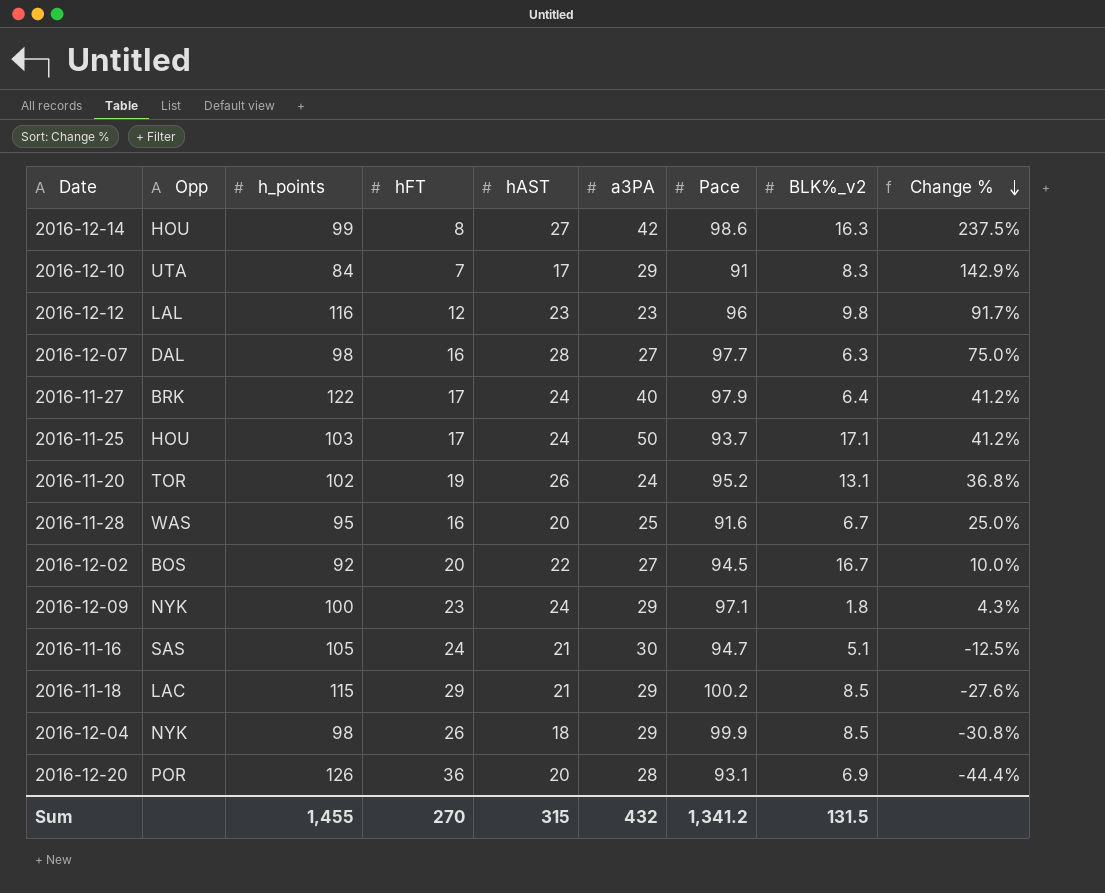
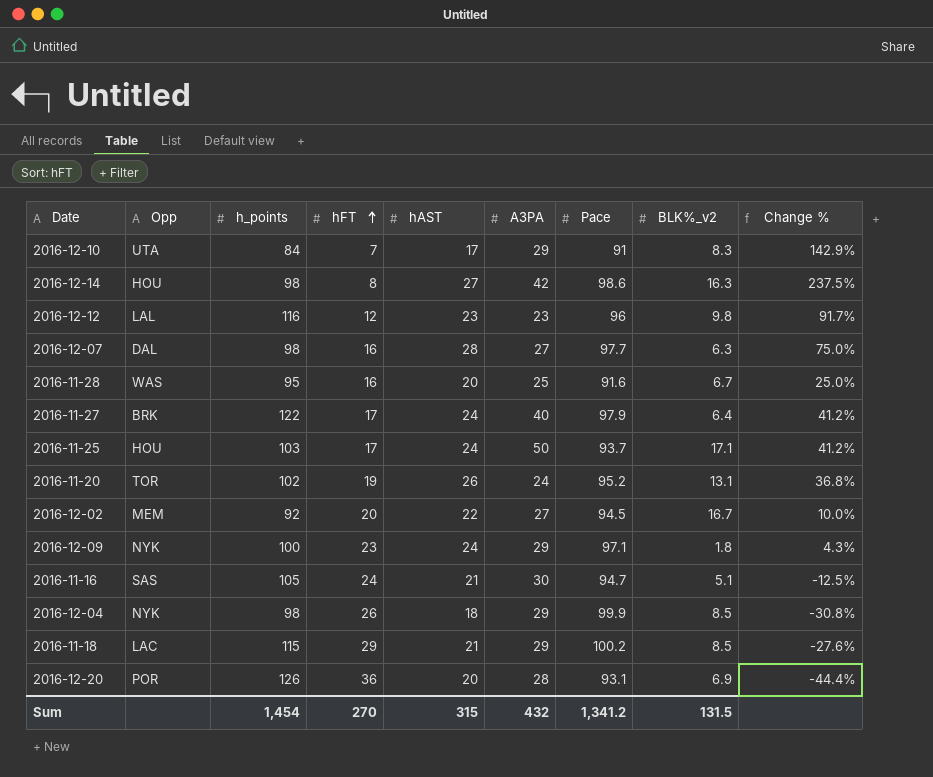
row order: Change % descending -> hFT ascending
column name: a3PA -> A3PA
2016-12-14 | h_points: 99 -> 98
2016-12-02 | Opp: BOS -> MEM
Sum | h_points: 1,455 -> 1,454

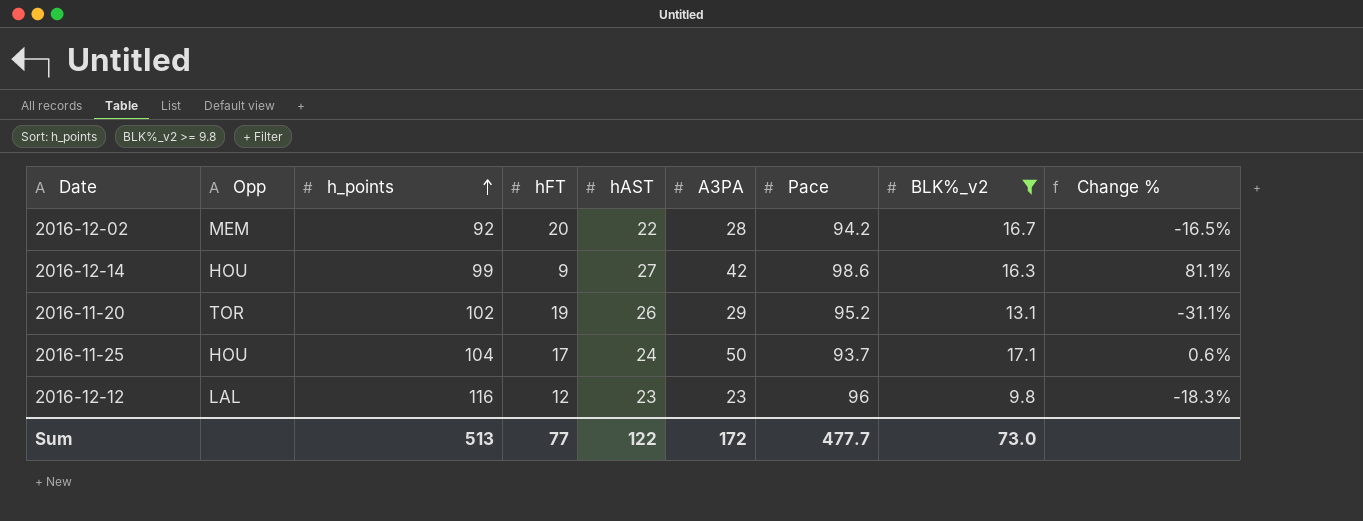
filter: none -> BLK%_v2 >= 9.8
row order: hFT ascending -> h_points ascending
column Change % | formula: ([hAST] - [hFT]) / [hFT] -> ([BLK%_v2] - [hFT]) / [hFT]
2016-12-02 | A3PA: 27 -> 28
2016-12-02 | Pace: 94.5 -> 94.2
2016-12-14 | h_points: 98 -> 99
2016-12-14 | hFT: 8 -> 9
2016-11-20 | A3PA: 24 -> 29
2016-11-25 | h_points: 103 -> 104
Sum | h_points: 1,454 -> 513
Sum | hFT: 270 -> 77
Sum | hAST: 315 -> 122
Sum | A3PA: 432 -> 172
Sum | Pace: 1,341.2 -> 477.7
Sum | BLK%_v2: 131.5 -> 73.0

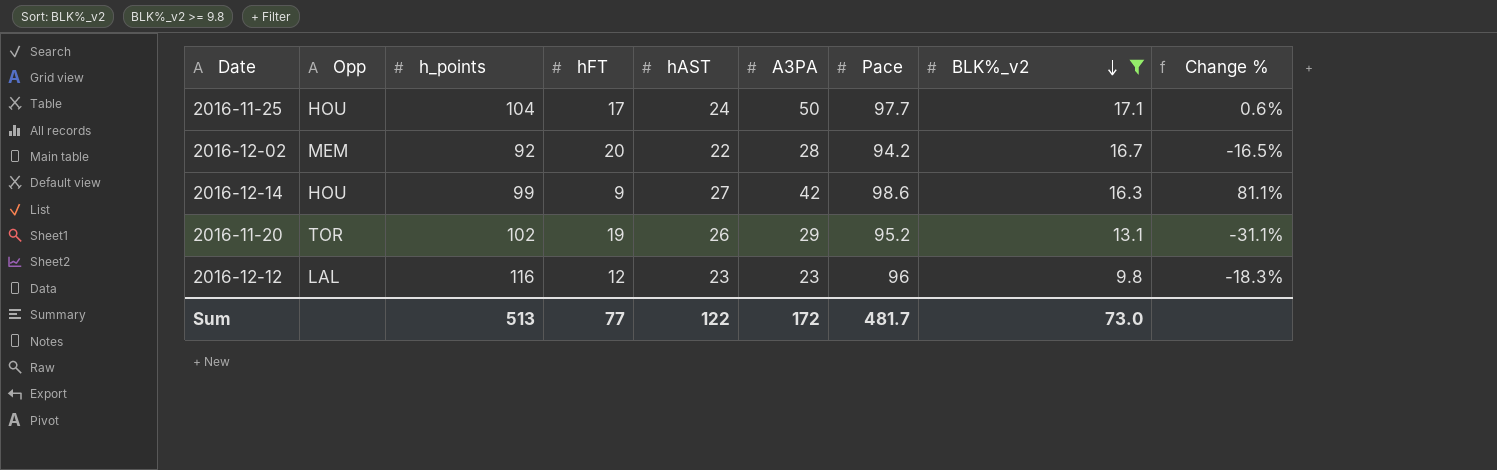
row order: h_points ascending -> BLK%_v2 descending
2016-11-25 | Pace: 93.7 -> 97.7
Sum | Pace: 477.7 -> 481.7

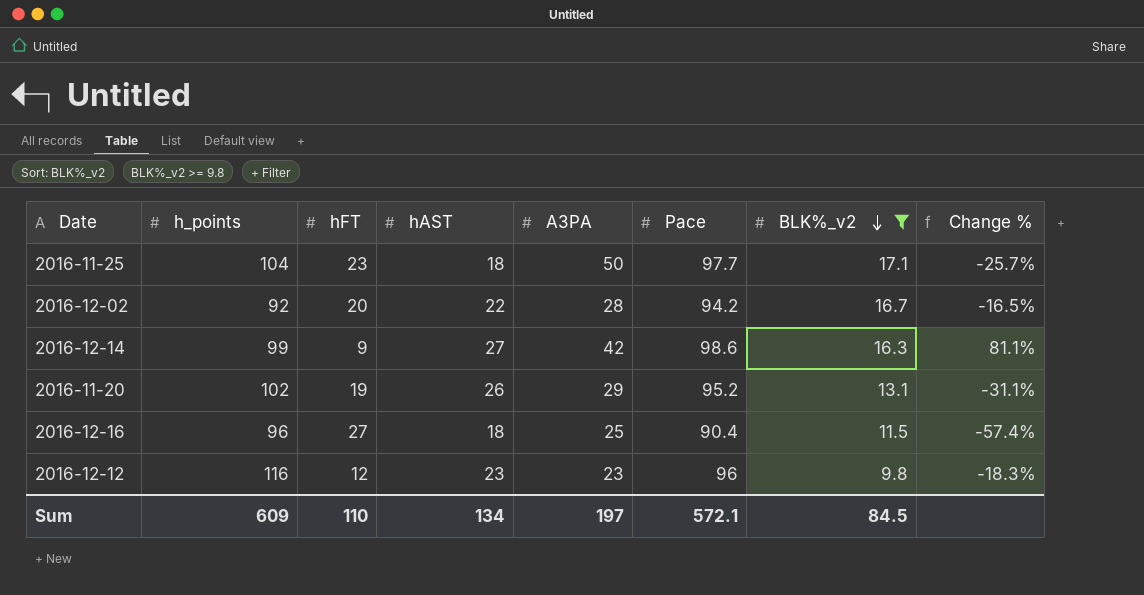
column Opp | position: 2 -> none
2016-11-25 | hFT: 17 -> 23
2016-11-25 | hAST: 24 -> 18
2016-11-25 | Change %: 0.6% -> -25.7%
row 2016-12-16: none -> 96 | 27 | 18 | 25 | 90.4 | 11.5 | -57.4%
Sum | h_points: 513 -> 609
Sum | hFT: 77 -> 110
Sum | hAST: 122 -> 134
Sum | A3PA: 172 -> 197
Sum | Pace: 481.7 -> 572.1
Sum | BLK%_v2: 73.0 -> 84.5

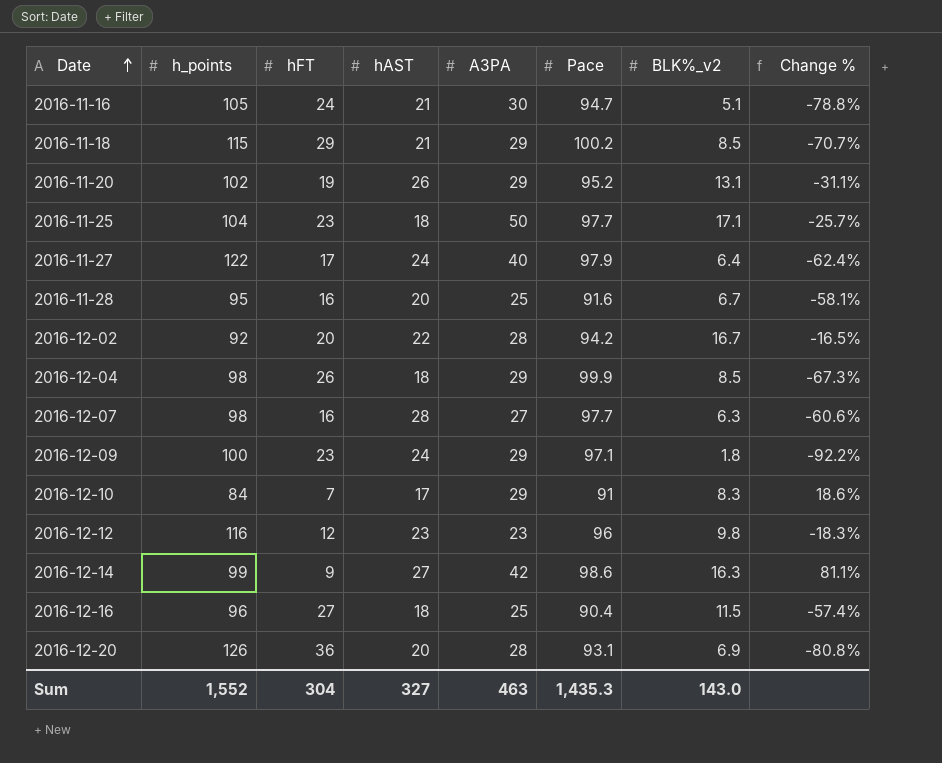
filter: BLK%_v2 >= 9.8 -> none
row order: BLK%_v2 descending -> Date ascending
Sum | h_points: 609 -> 1,552
Sum | hFT: 110 -> 304
Sum | hAST: 134 -> 327
Sum | A3PA: 197 -> 463
Sum | Pace: 572.1 -> 1,435.3
Sum | BLK%_v2: 84.5 -> 143.0

